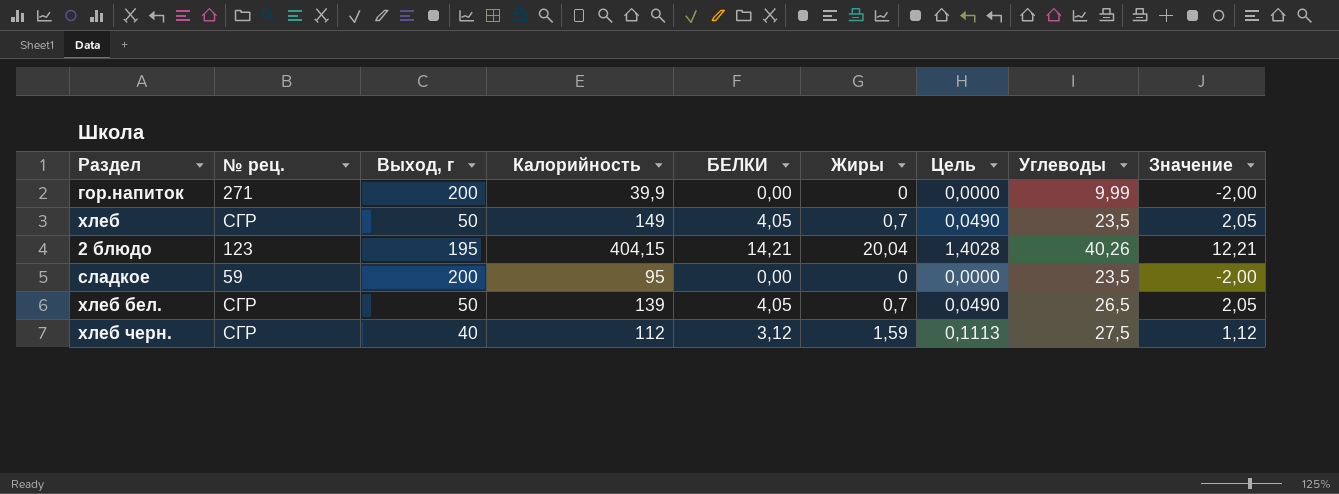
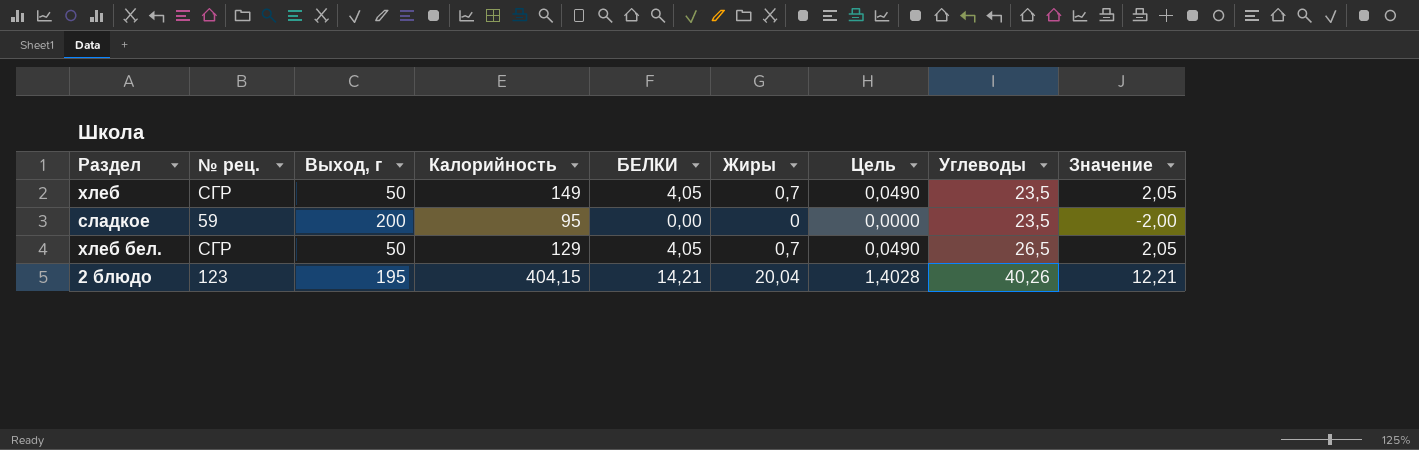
row order: none -> Углеводы ascending
row гор.напиток: 271 | 200 | 39,9 | 0,00 | 0 | 0,0000 | 9,99 | -2,00 -> none
row хлеб черн.: СГР | 40 | 112 | 3,12 | 1,59 | 0,1113 | 27,5 | 1,12 -> none
хлеб бел. | Калорийность: 139 -> 129

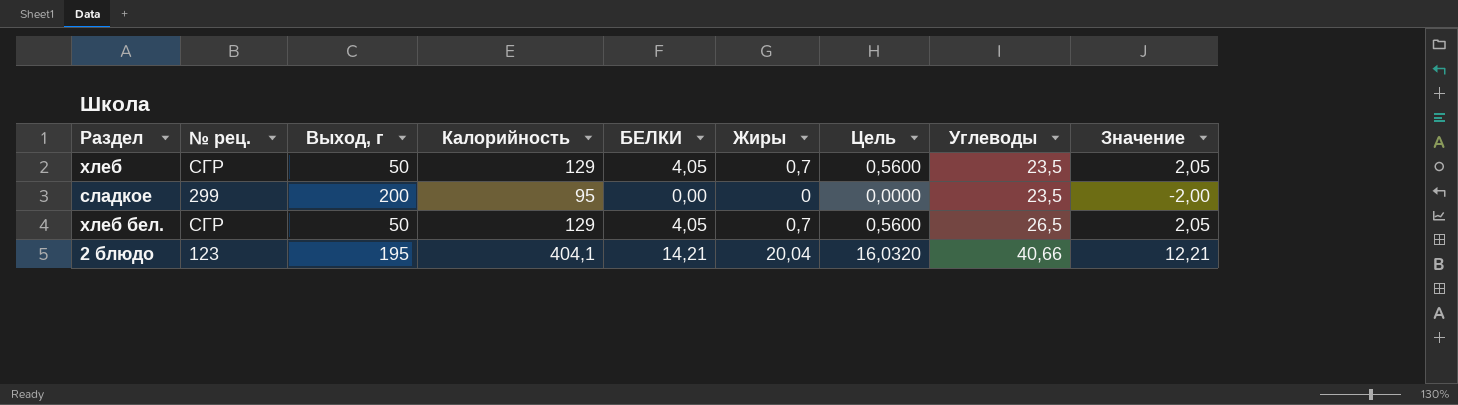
column Цель | formula: [Жиры] * 0,07 -> [Жиры] * 0,8
хлеб | Калорийность: 149 -> 129
сладкое | № рец.: 59 -> 299
2 блюдо | Калорийность: 404,15 -> 404,1
2 блюдо | Углеводы: 40,26 -> 40,66

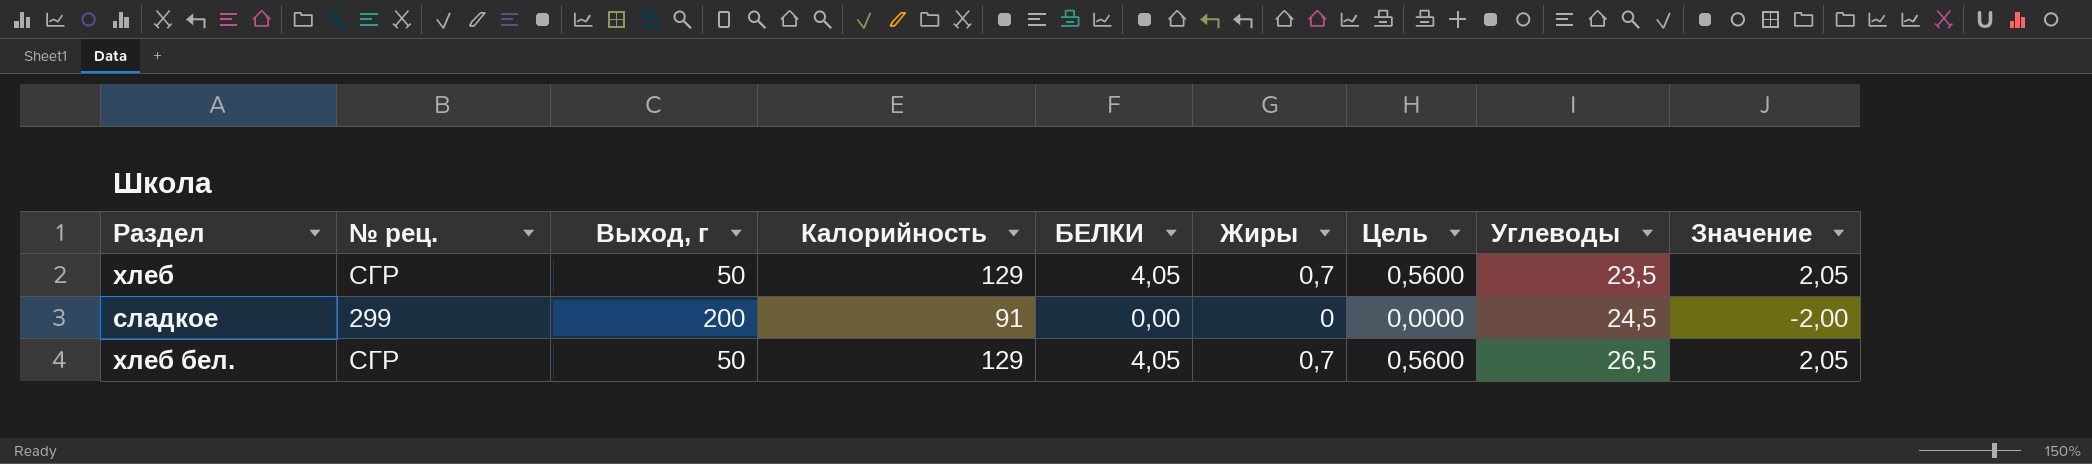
row 2 блюдо: 123 | 195 | 404,1 | 14,21 | 20,04 | 16,0320 | 40,66 | 12,21 -> none
сладкое | Калорийность: 95 -> 91
сладкое | Углеводы: 23,5 -> 24,5

